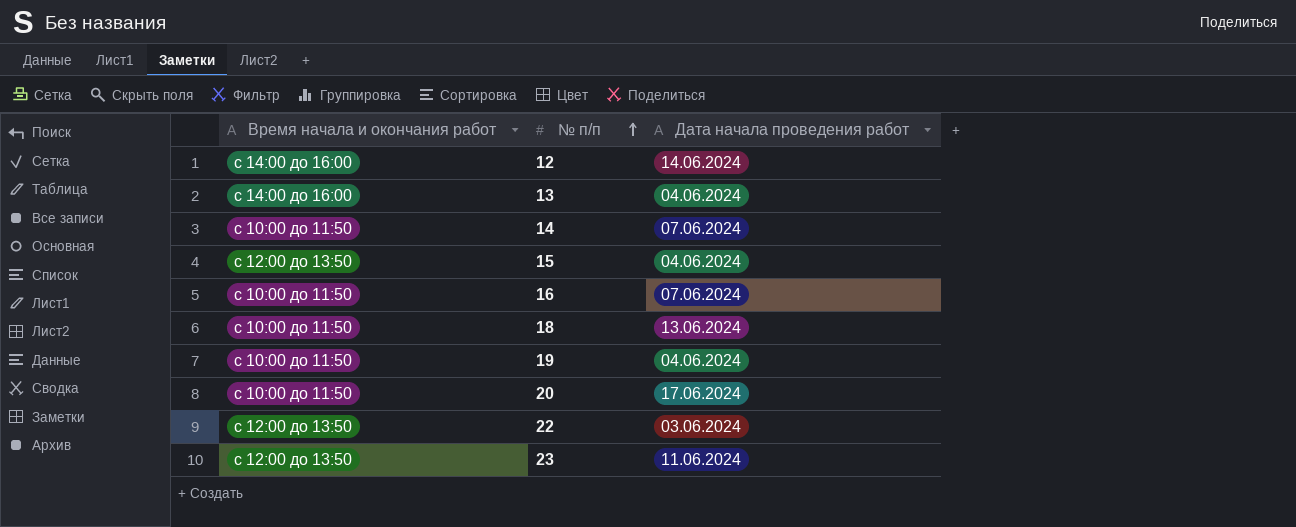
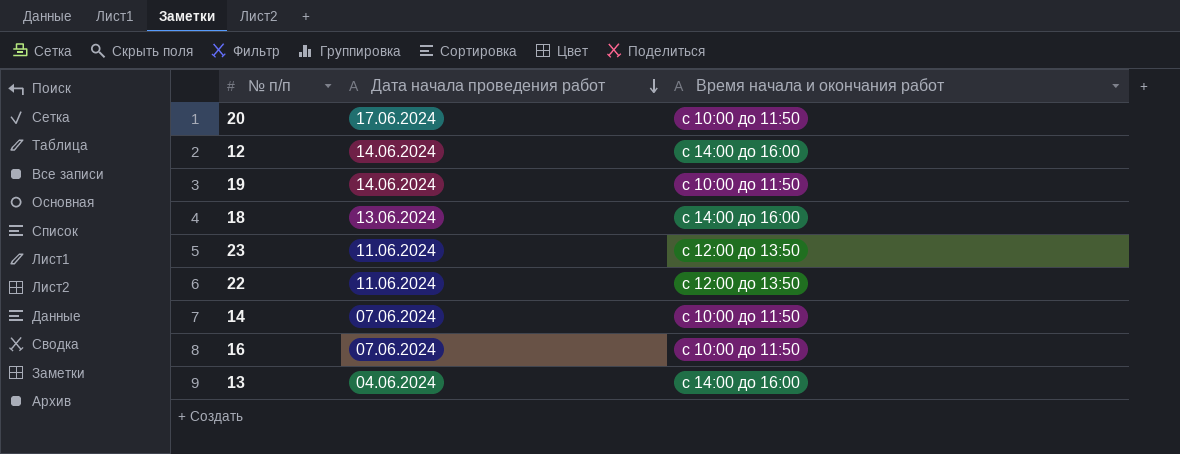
row order: № п/п ascending -> Дата начала проведения работ descending
column Время начала и окончания работ | position: 1 -> 3
row 15: с 12:00 до 13:50 | 04.06.2024 -> none
19 | Дата начала проведения работ: 04.06.2024 -> 14.06.2024
18 | Время начала и окончания работ: с 10:00 до 11:50 -> с 14:00 до 16:00
22 | Дата начала проведения работ: 03.06.2024 -> 11.06.2024

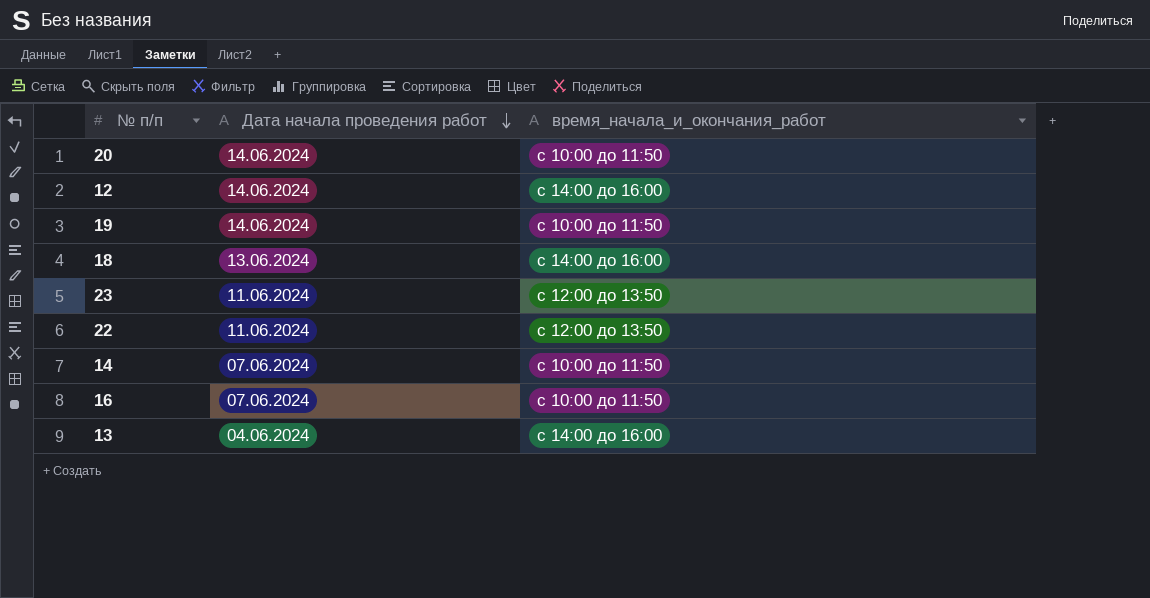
column name: Время начала и окончания работ -> время_начала_и_окончания_работ
20 | Дата начала проведения работ: 17.06.2024 -> 14.06.2024

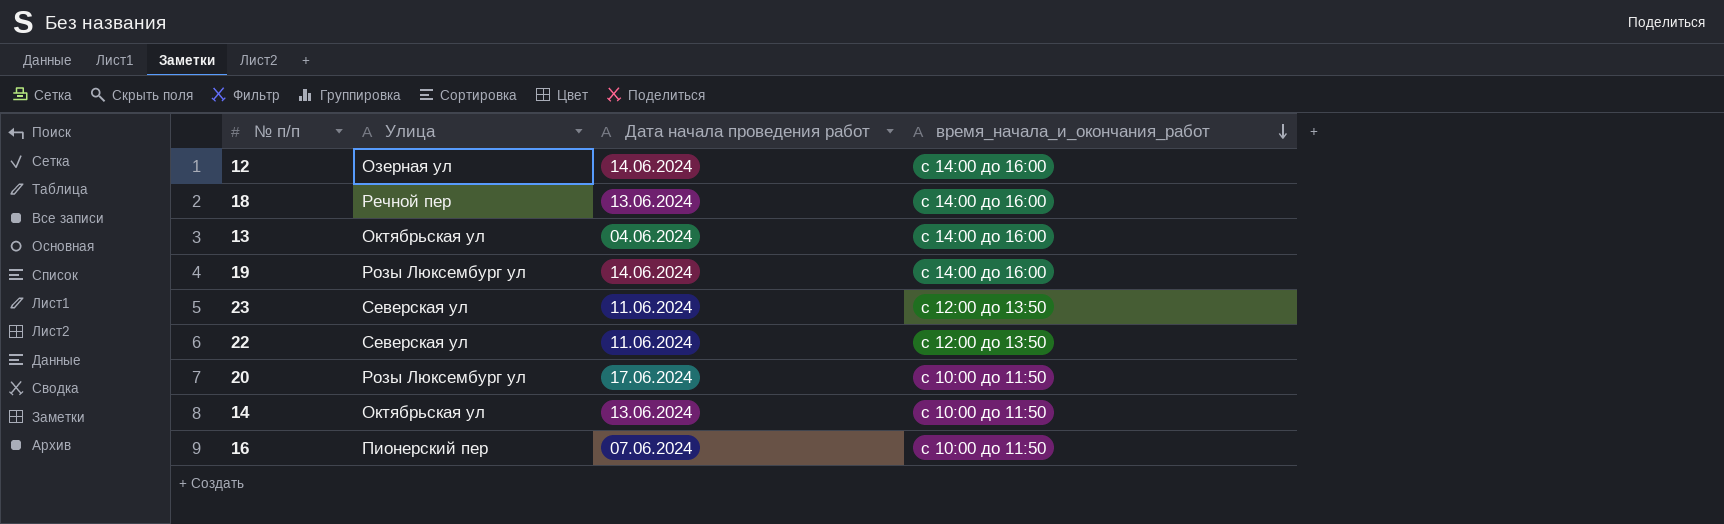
row order: Дата начала проведения работ descending -> время_начала_и_окончания_работ descending
column Улица | position: none -> 2
19 | время_начала_и_окончания_работ: с 10:00 до 11:50 -> с 14:00 до 16:00
20 | Дата начала проведения работ: 14.06.2024 -> 17.06.2024
14 | Дата начала проведения работ: 07.06.2024 -> 13.06.2024

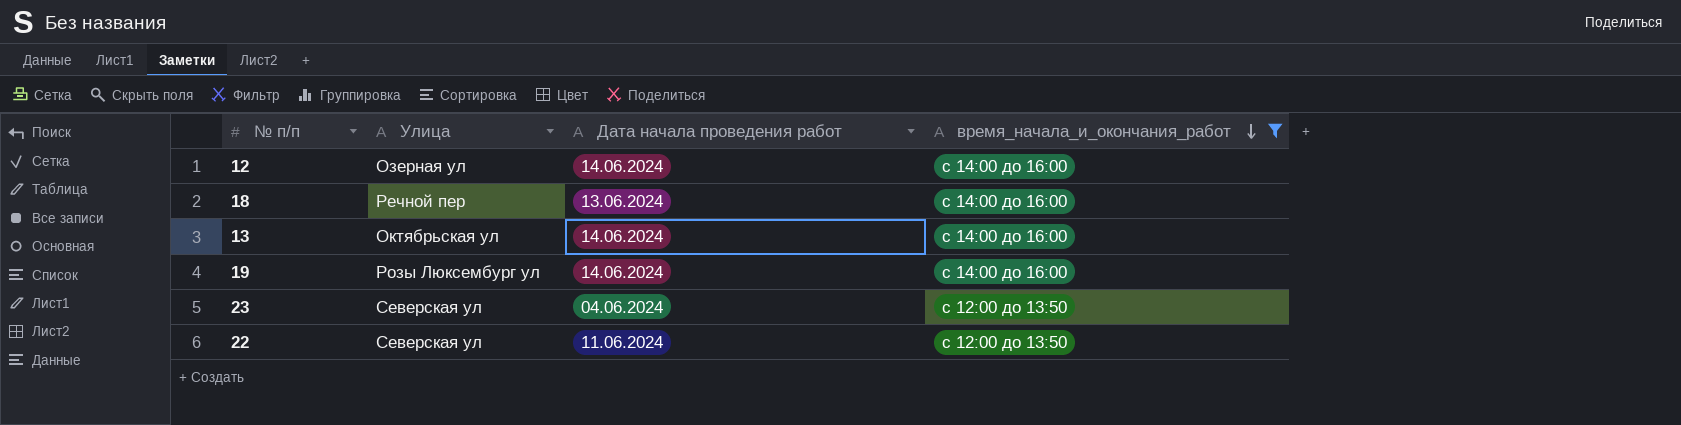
filter: none -> время_начала_и_окончания_работ != с 10:00 до 11:50
13 | Дата начала проведения работ: 04.06.2024 -> 14.06.2024
23 | Дата начала проведения работ: 11.06.2024 -> 04.06.2024

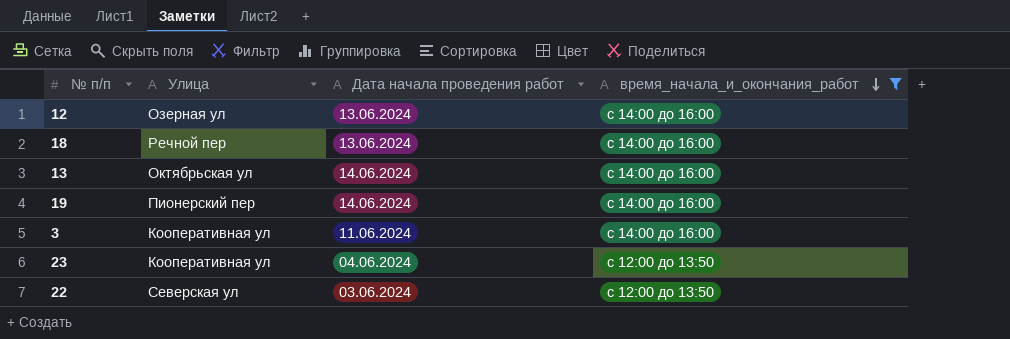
12 | Дата начала проведения работ: 14.06.2024 -> 13.06.2024
19 | Улица: Розы Люксембург ул -> Пионерский пер
row 3: none -> Кооперативная ул | 11.06.2024 | с 14:00 до 16:00
23 | Улица: Северская ул -> Кооперативная ул
22 | Дата начала проведения работ: 11.06.2024 -> 03.06.2024

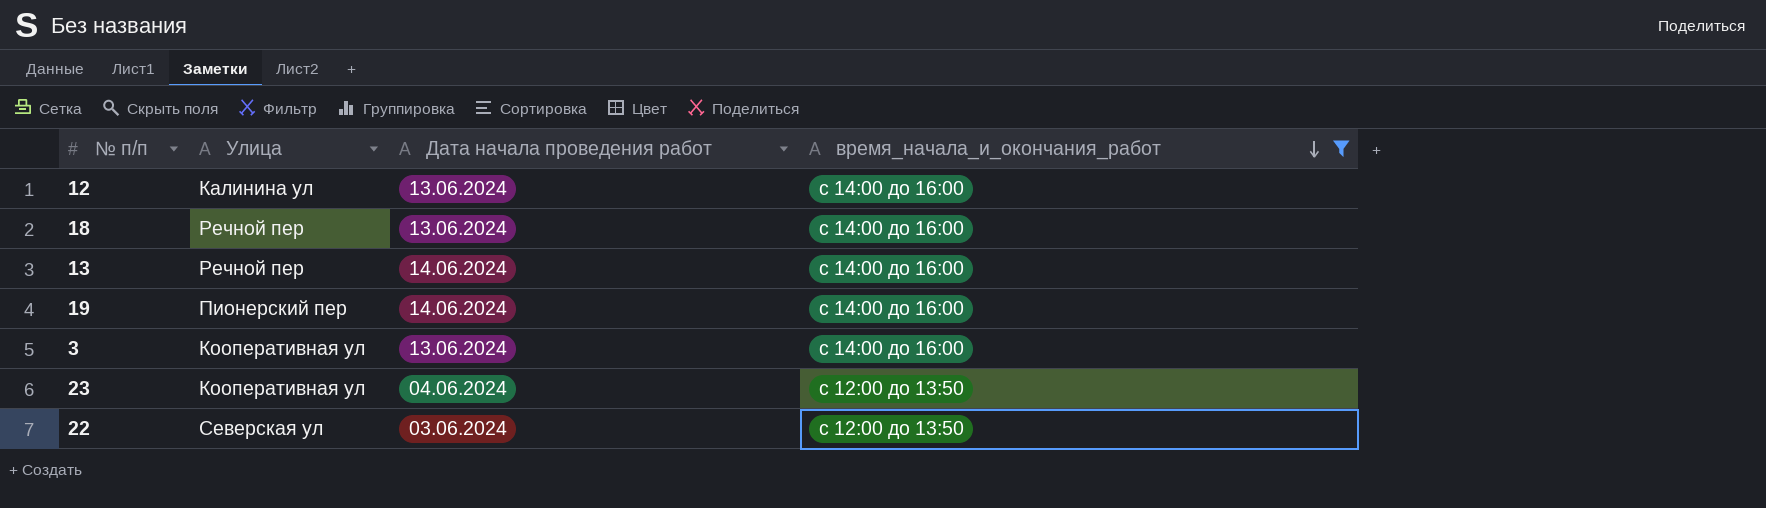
12 | Улица: Озерная ул -> Калинина ул
13 | Улица: Октябрьская ул -> Речной пер
3 | Дата начала проведения работ: 11.06.2024 -> 13.06.2024

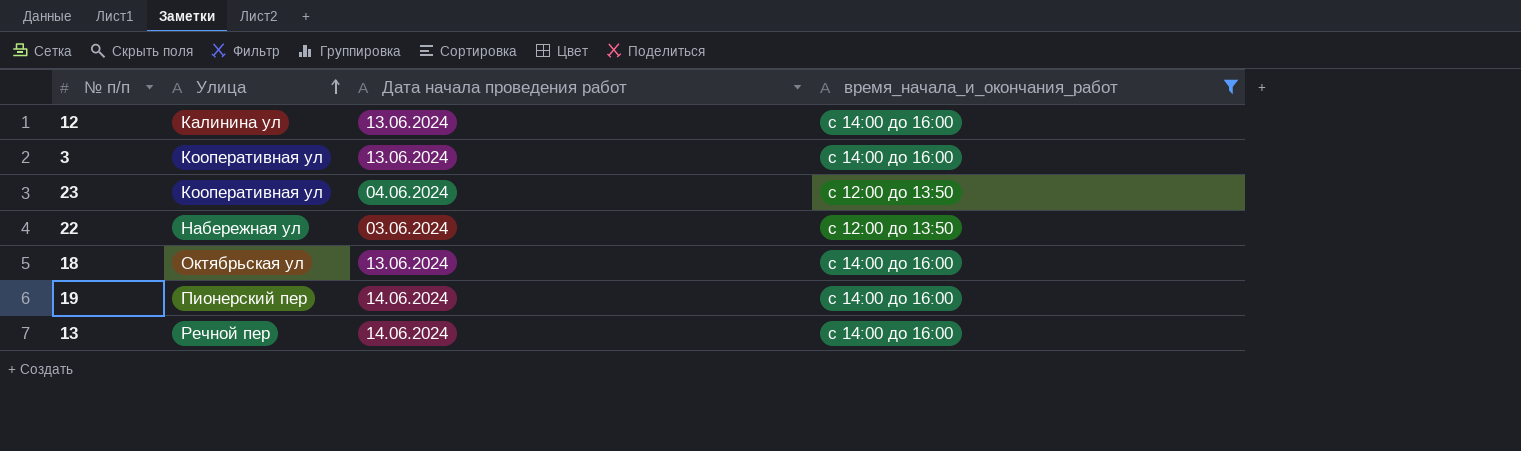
row order: время_начала_и_окончания_работ descending -> Улица ascending
22 | Улица: Северская ул -> Набережная ул
18 | Улица: Речной пер -> Октябрьская ул

